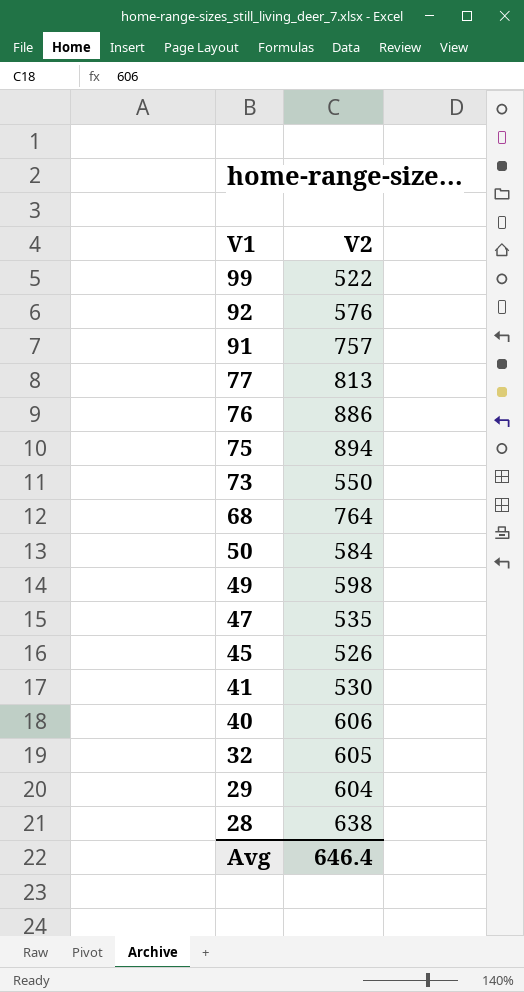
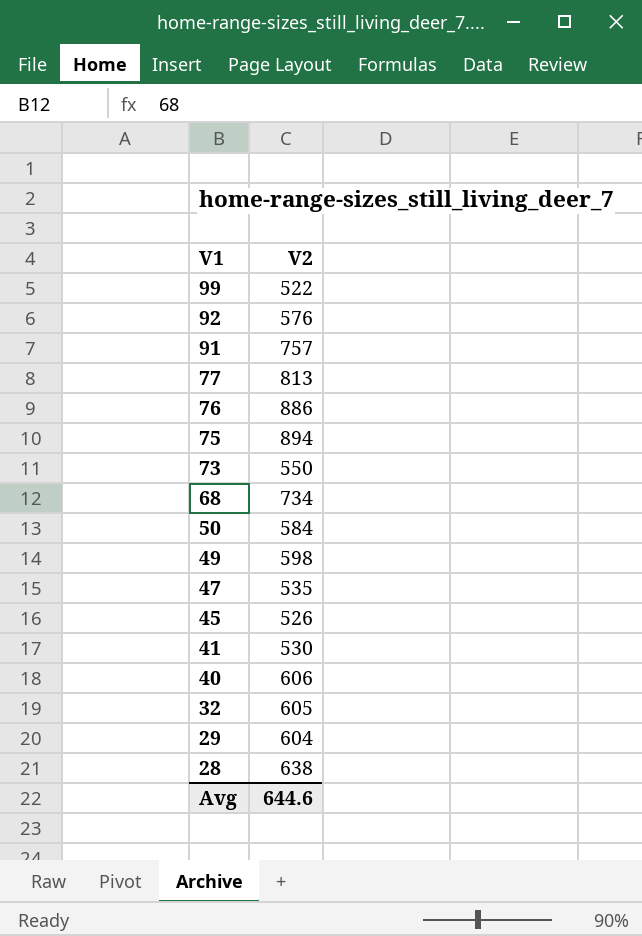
68 | V2: 764 -> 734
Avg | V2: 646.4 -> 644.6

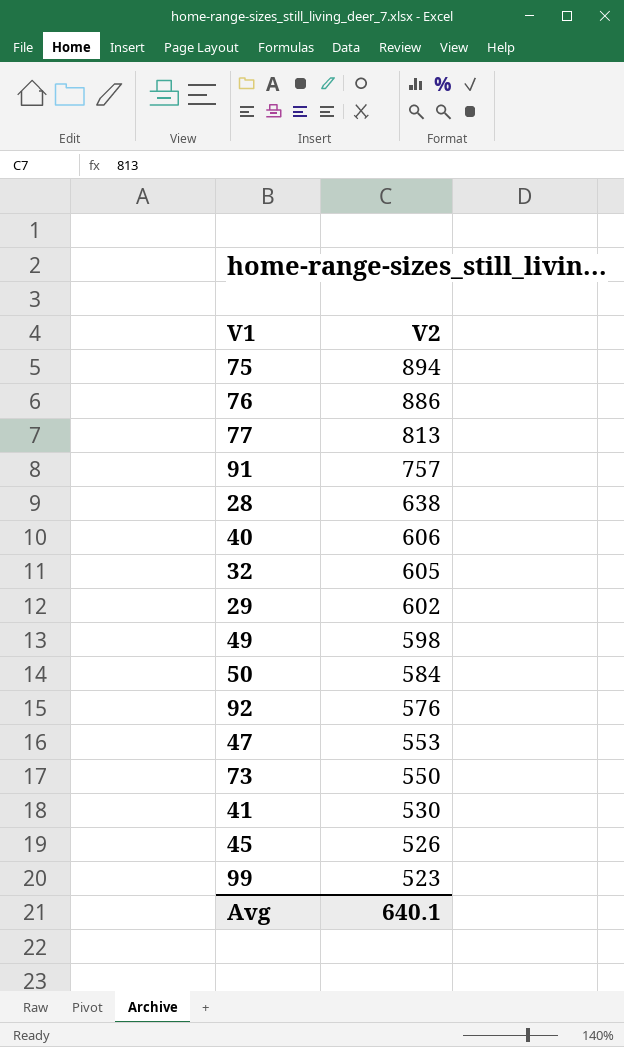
row order: V1 descending -> V2 descending
row 68: 734 -> none
29 | V2: 604 -> 602
47 | V2: 535 -> 553
99 | V2: 522 -> 523
Avg | V2: 644.6 -> 640.1

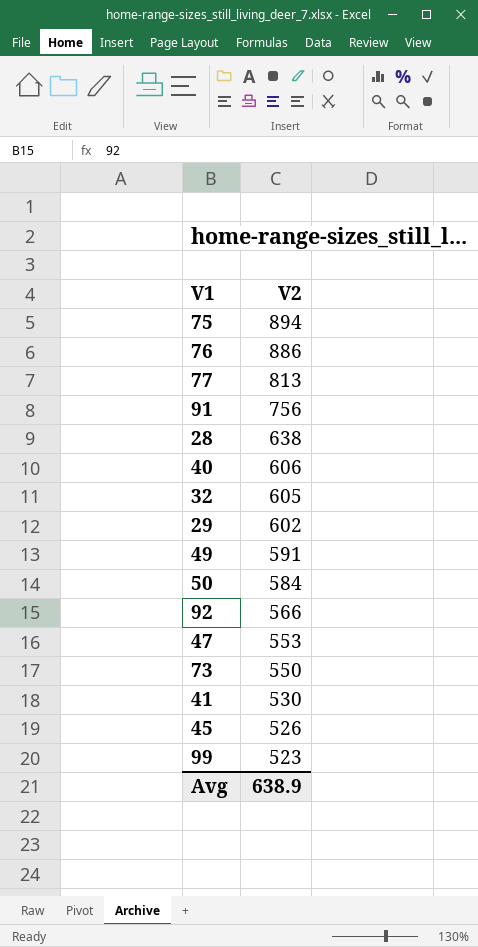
91 | V2: 757 -> 756
49 | V2: 598 -> 591
92 | V2: 576 -> 566
Avg | V2: 640.1 -> 638.9

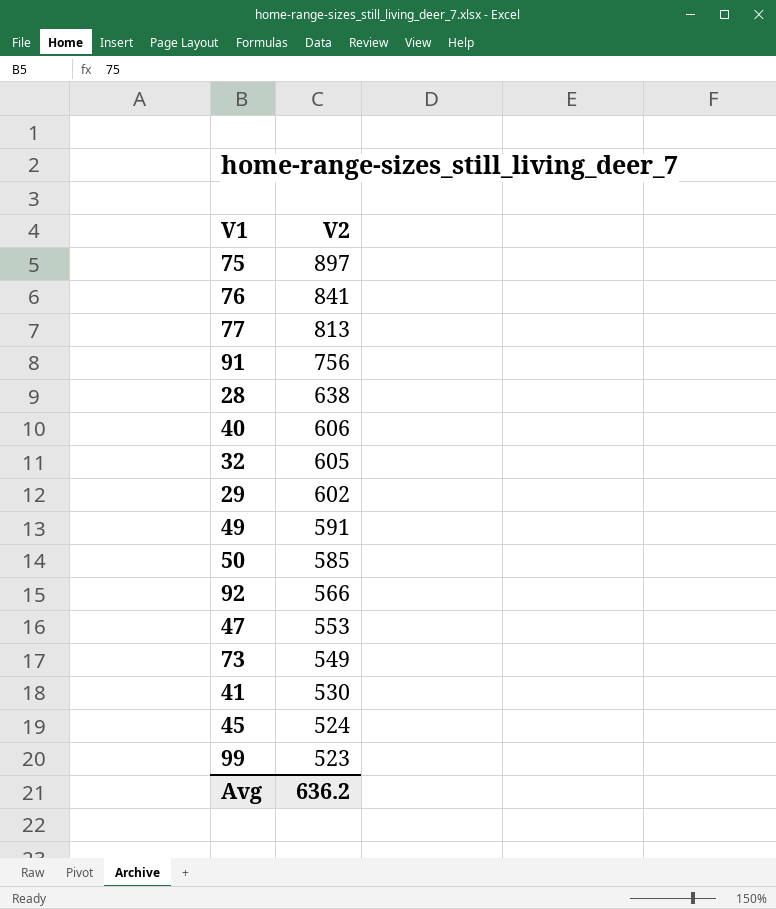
75 | V2: 894 -> 897
76 | V2: 886 -> 841
50 | V2: 584 -> 585
73 | V2: 550 -> 549
45 | V2: 526 -> 524
Avg | V2: 638.9 -> 636.2

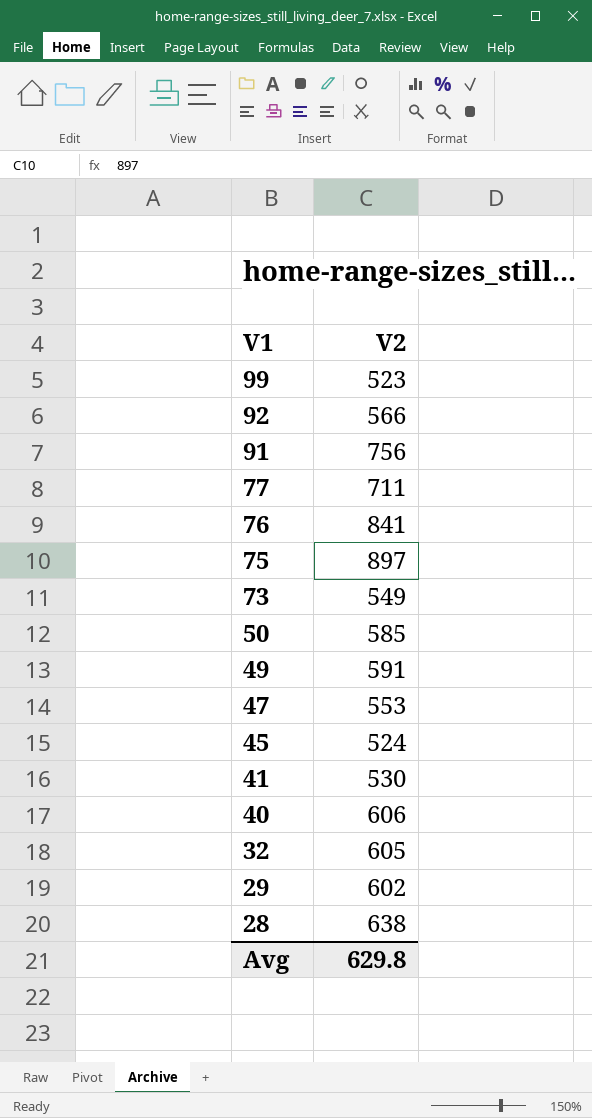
row order: V2 descending -> V1 descending
77 | V2: 813 -> 711
Avg | V2: 636.2 -> 629.8

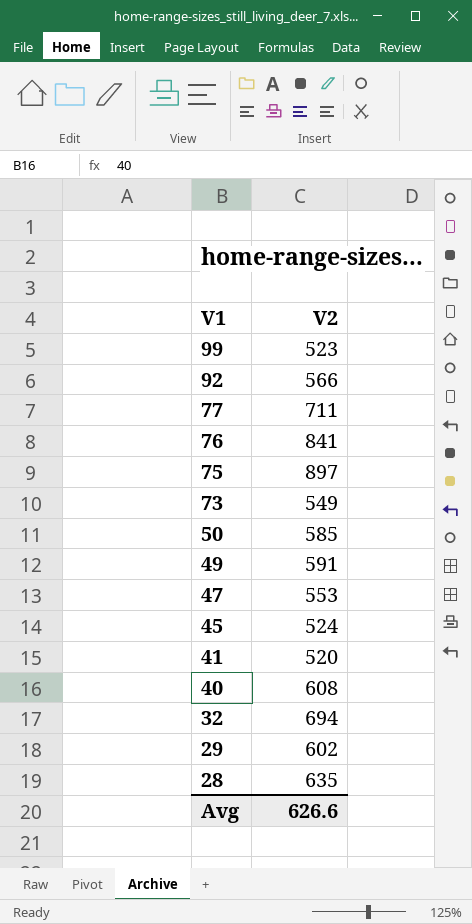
row 91: 756 -> none
41 | V2: 530 -> 520
40 | V2: 606 -> 608
32 | V2: 605 -> 694
28 | V2: 638 -> 635
Avg | V2: 629.8 -> 626.6

